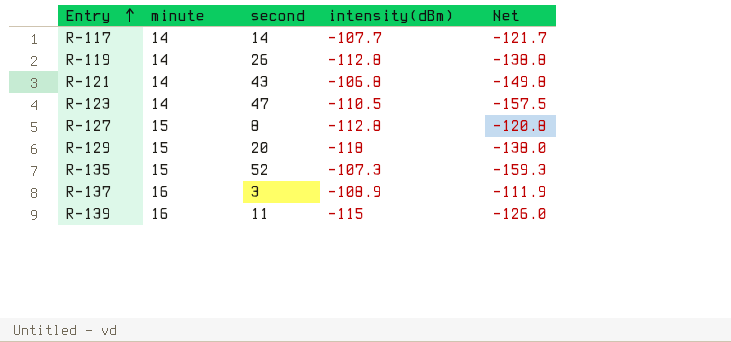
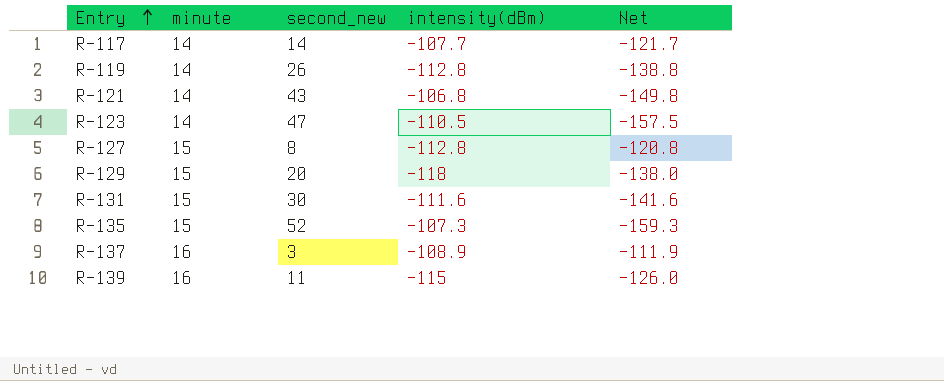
column name: second -> second_new
row R-131: none -> 15 | 30 | -111.6 | -141.6

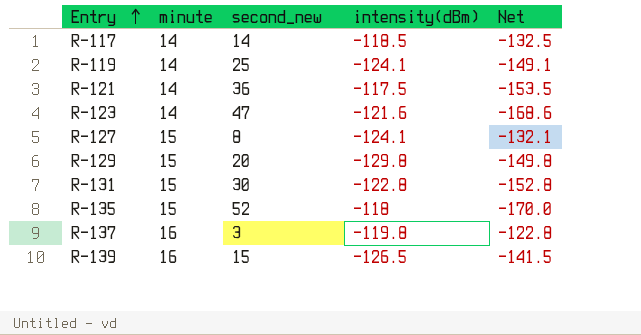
R-117 | intensity(dBm): -107.7 -> -118.5
R-117 | Net: -121.7 -> -132.5
R-119 | second_new: 26 -> 25
R-119 | intensity(dBm): -112.8 -> -124.1
R-119 | Net: -138.8 -> -149.1
R-121 | second_new: 43 -> 36
R-121 | intensity(dBm): -106.8 -> -117.5
R-121 | Net: -149.8 -> -153.5
R-123 | intensity(dBm): -110.5 -> -121.6
R-123 | Net: -157.5 -> -168.6
R-127 | intensity(dBm): -112.8 -> -124.1
R-127 | Net: -120.8 -> -132.1
R-129 | intensity(dBm): -118 -> -129.8
R-129 | Net: -138.0 -> -149.8
R-131 | intensity(dBm): -111.6 -> -122.8
R-131 | Net: -141.6 -> -152.8
R-135 | intensity(dBm): -107.3 -> -118
R-135 | Net: -159.3 -> -170.0
R-137 | intensity(dBm): -108.9 -> -119.8
R-137 | Net: -111.9 -> -122.8
R-139 | second_new: 11 -> 15
R-139 | intensity(dBm): -115 -> -126.5
R-139 | Net: -126.0 -> -141.5

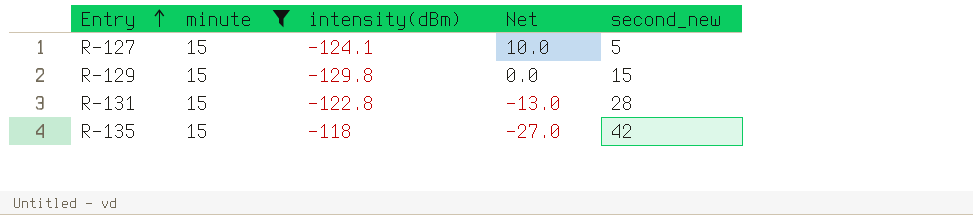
filter: none -> minute = 15
column Net | formula: [intensity(dBm)] - [second_new] -> [minute] - [second_new]
column second_new | position: 3 -> 5
R-127 | second_new: 8 -> 5
R-129 | second_new: 20 -> 15
R-131 | second_new: 30 -> 28
R-135 | second_new: 52 -> 42

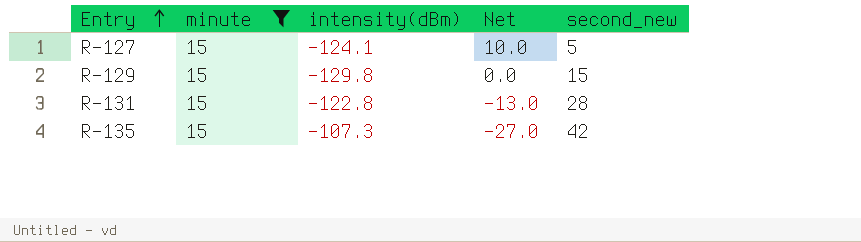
R-135 | intensity(dBm): -118 -> -107.3

